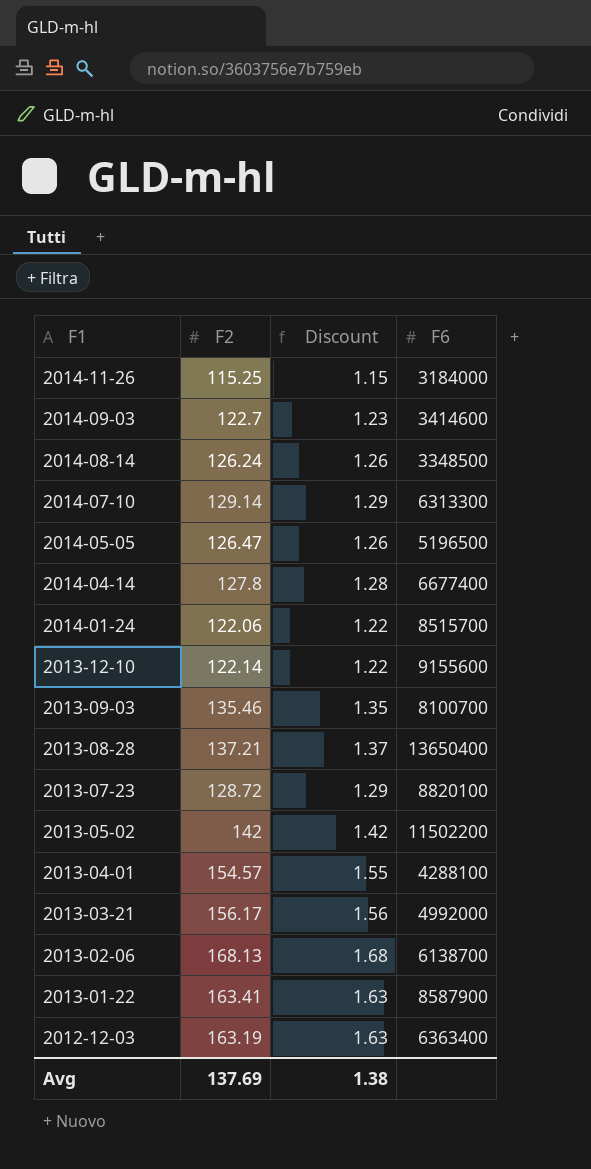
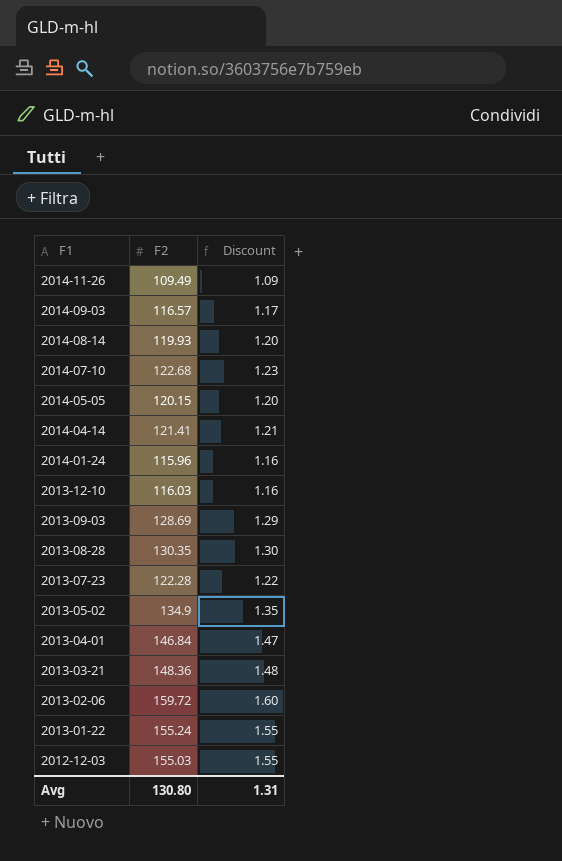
column F6 | position: 4 -> none
2014-11-26 | F2: 115.25 -> 109.49
2014-11-26 | Discount: 1.15 -> 1.09
2014-09-03 | F2: 122.7 -> 116.57
2014-09-03 | Discount: 1.23 -> 1.17
2014-08-14 | F2: 126.24 -> 119.93
2014-08-14 | Discount: 1.26 -> 1.20
2014-07-10 | F2: 129.14 -> 122.68
2014-07-10 | Discount: 1.29 -> 1.23
2014-05-05 | F2: 126.47 -> 120.15
2014-05-05 | Discount: 1.26 -> 1.20
2014-04-14 | F2: 127.8 -> 121.41
2014-04-14 | Discount: 1.28 -> 1.21
2014-01-24 | F2: 122.06 -> 115.96
2014-01-24 | Discount: 1.22 -> 1.16
2013-12-10 | F2: 122.14 -> 116.03
2013-12-10 | Discount: 1.22 -> 1.16
2013-09-03 | F2: 135.46 -> 128.69
2013-09-03 | Discount: 1.35 -> 1.29
2013-08-28 | F2: 137.21 -> 130.35
2013-08-28 | Discount: 1.37 -> 1.30
2013-07-23 | F2: 128.72 -> 122.28
2013-07-23 | Discount: 1.29 -> 1.22
2013-05-02 | F2: 142 -> 134.9
2013-05-02 | Discount: 1.42 -> 1.35
2013-04-01 | F2: 154.57 -> 146.84
2013-04-01 | Discount: 1.55 -> 1.47
2013-03-21 | F2: 156.17 -> 148.36
2013-03-21 | Discount: 1.56 -> 1.48
2013-02-06 | F2: 168.13 -> 159.72
2013-02-06 | Discount: 1.68 -> 1.60
2013-01-22 | F2: 163.41 -> 155.24
2013-01-22 | Discount: 1.63 -> 1.55
2012-12-03 | F2: 163.19 -> 155.03
2012-12-03 | Discount: 1.63 -> 1.55
Avg | F2: 137.69 -> 130.80
Avg | Discount: 1.38 -> 1.31

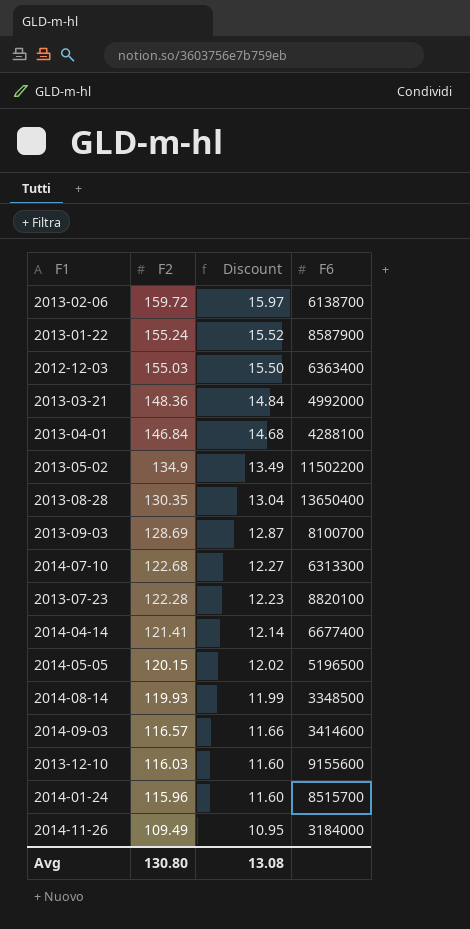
row order: F1 descending -> F2 descending
column Discount | formula: [F2] * 0.01 -> [F2] * 0.1
column F6 | position: none -> 4
Avg | Discount: 1.31 -> 13.08

